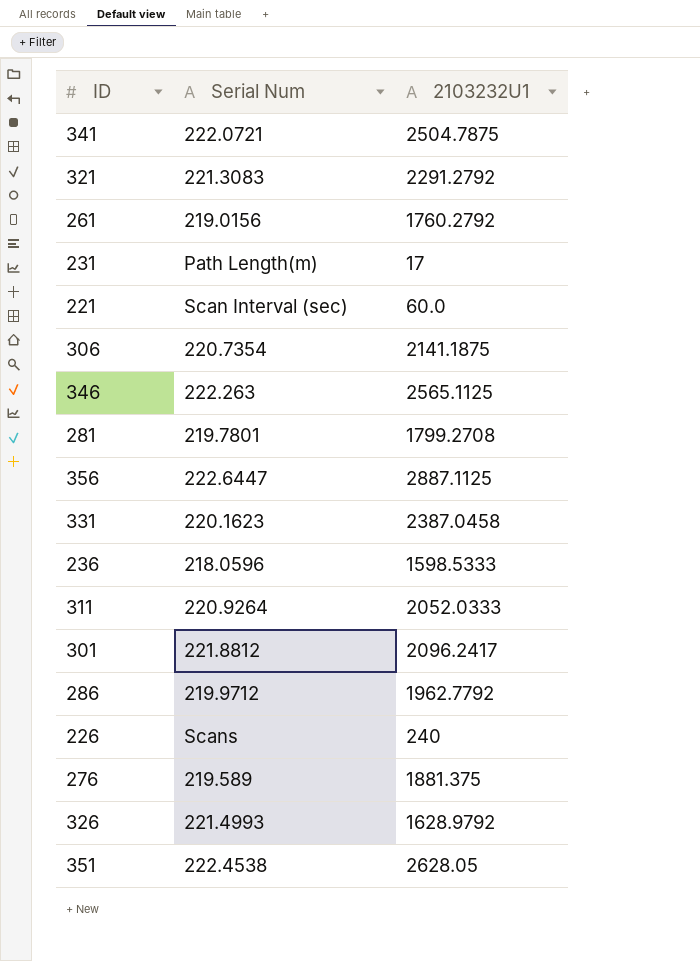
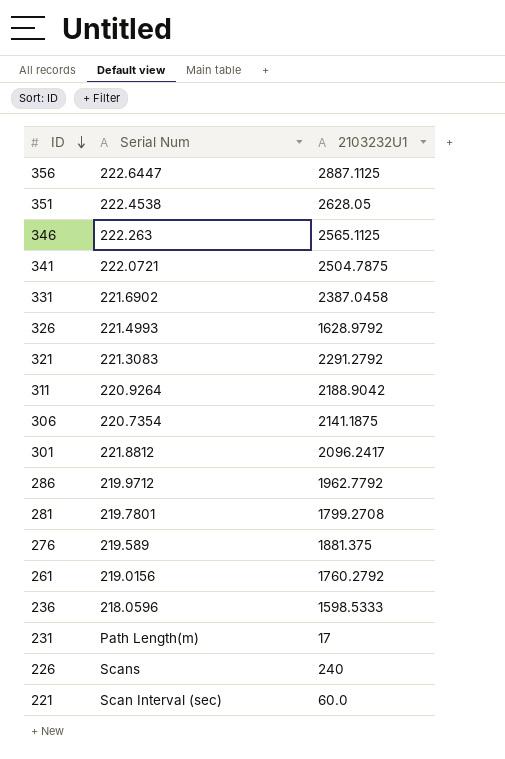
row order: none -> ID descending
331 | Serial Num: 220.1623 -> 221.6902
311 | 2103232U1: 2052.0333 -> 2188.9042

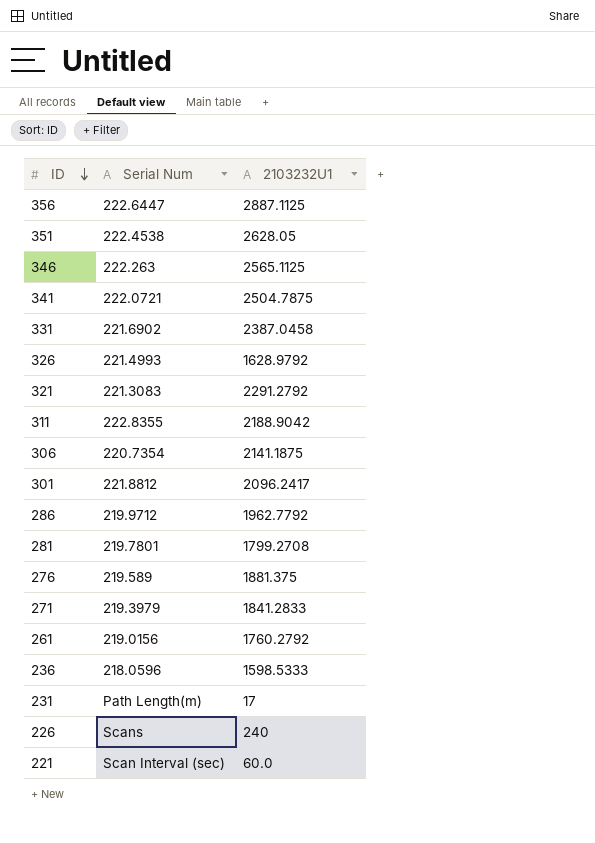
311 | Serial Num: 220.9264 -> 222.8355
row 271: none -> 219.3979 | 1841.2833

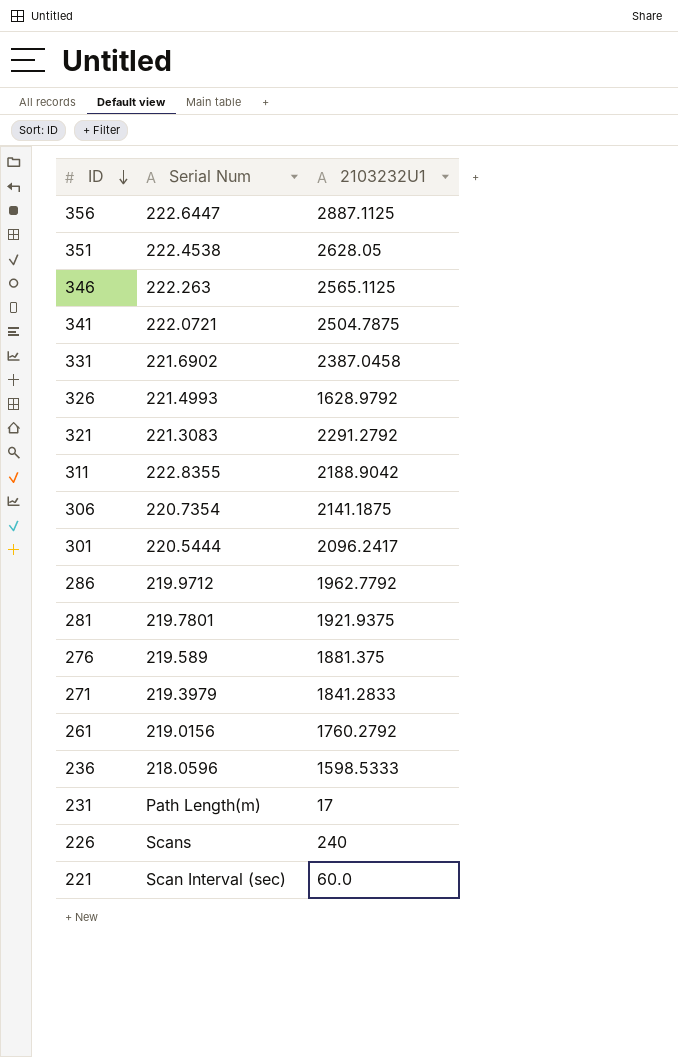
301 | Serial Num: 221.8812 -> 220.5444
281 | 2103232U1: 1799.2708 -> 1921.9375

